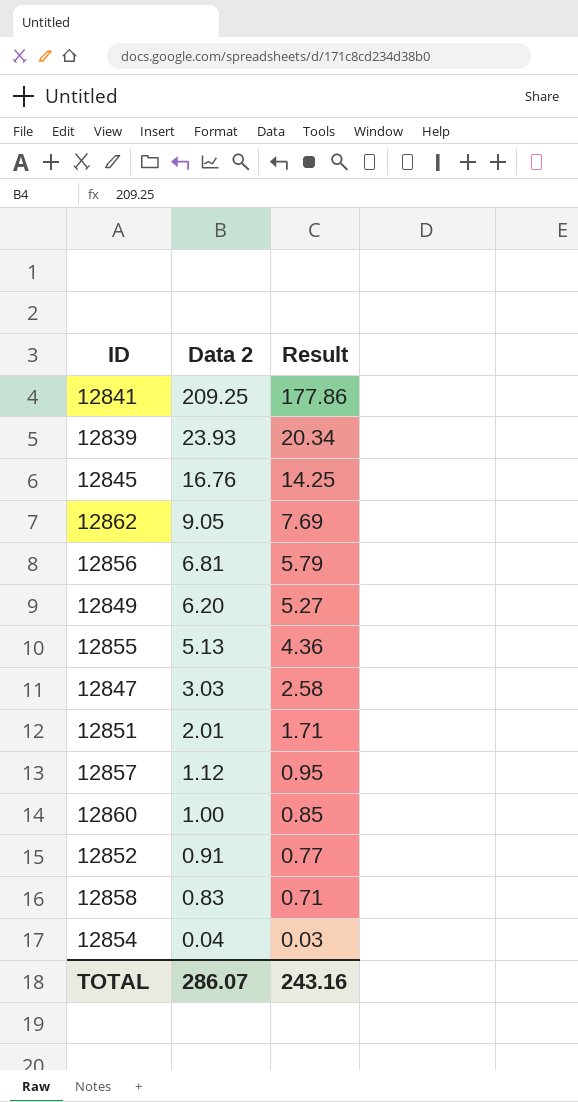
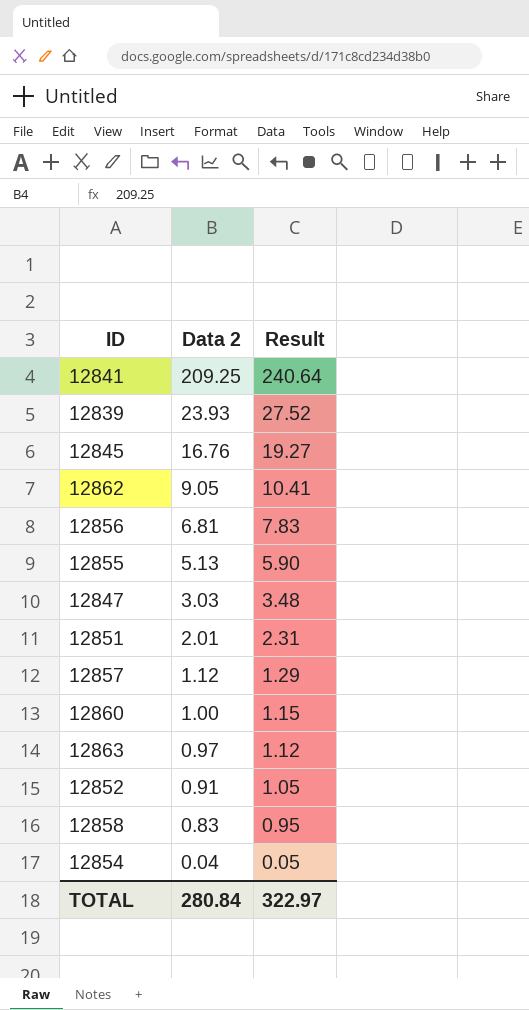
column Result | formula: [Data 2] * 0.85 -> [Data 2] * 1.15
row 12849: 6.20 | 5.27 -> none
row 12863: none -> 0.97 | 1.12
TOTAL | Data 2: 286.07 -> 280.84
TOTAL | Result: 243.16 -> 322.97

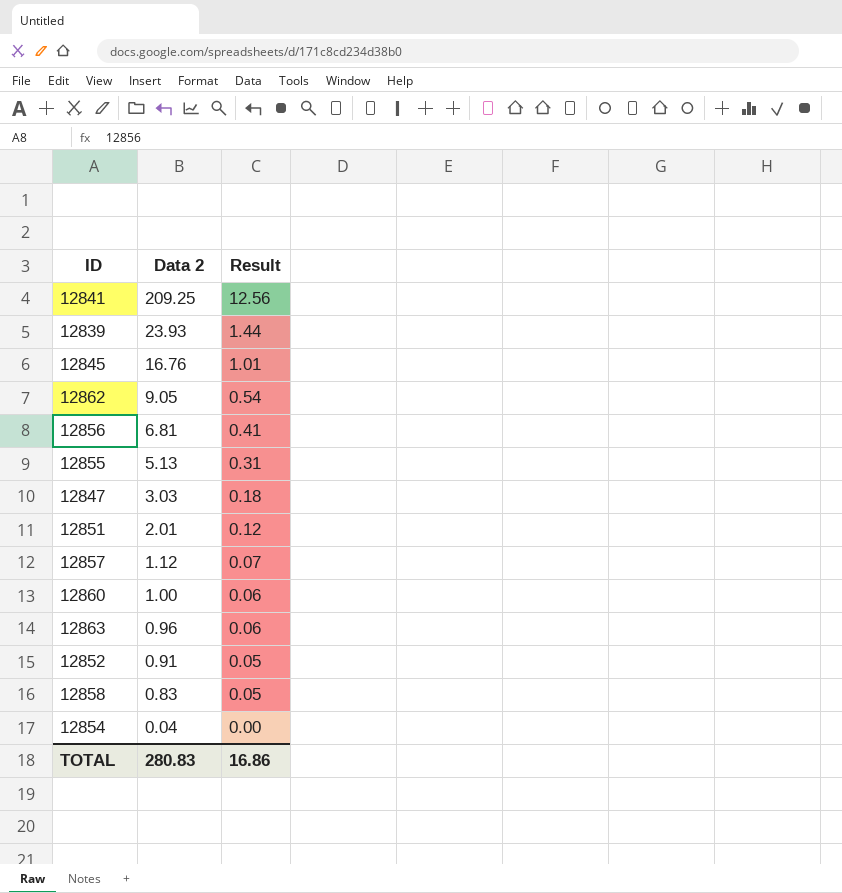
column Result | formula: [Data 2] * 1.15 -> [Data 2] * 0.06
12863 | Data 2: 0.97 -> 0.96
TOTAL | Data 2: 280.84 -> 280.83
TOTAL | Result: 322.97 -> 16.86

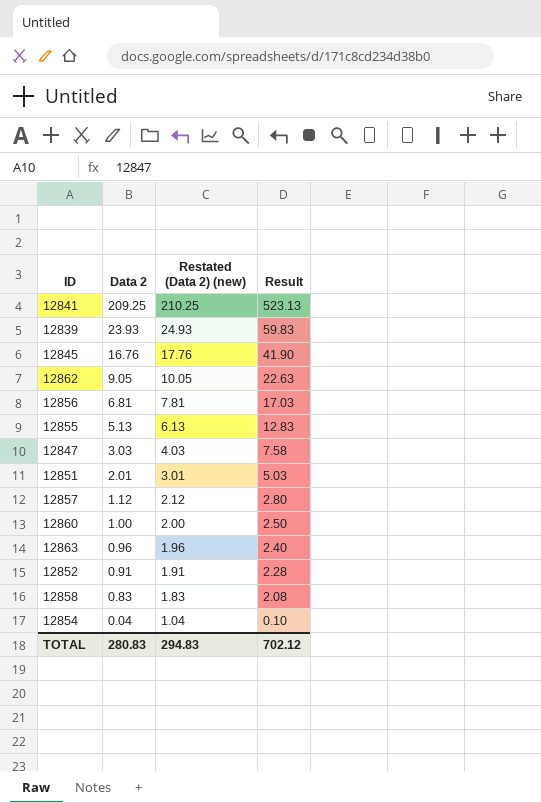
column Restated (Data 2) (new) | formula: none -> [Data 2] + 1
column Result | formula: [Data 2] * 0.06 -> [Data 2] * 2.5
TOTAL | Result: 16.86 -> 702.12

